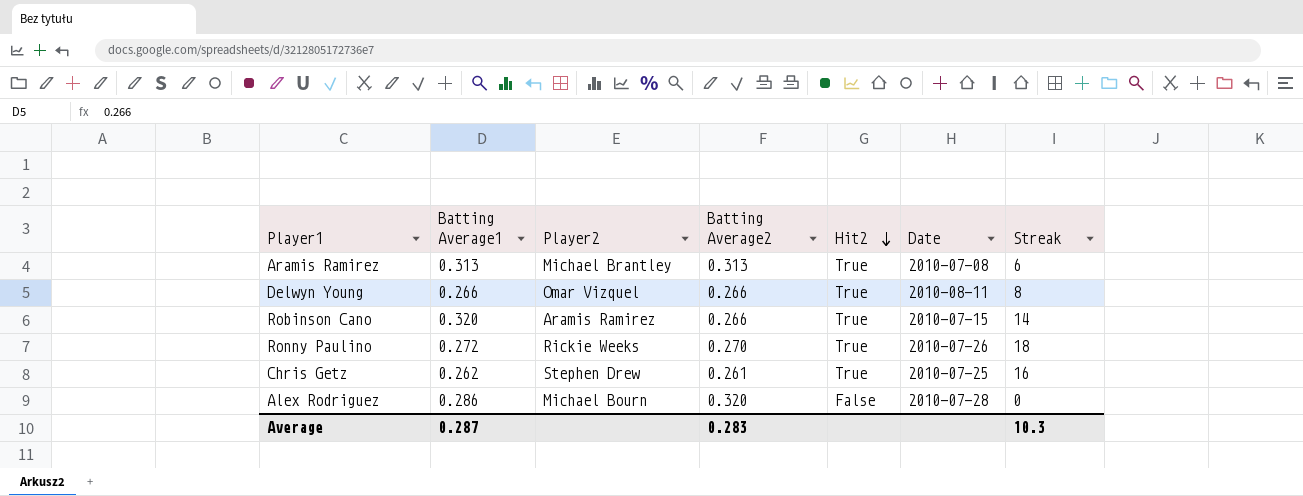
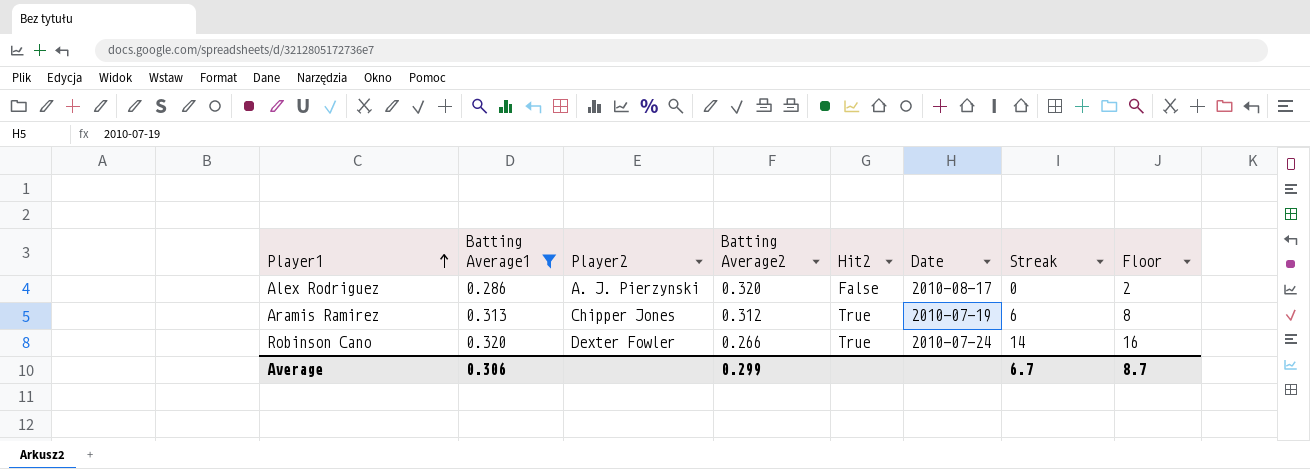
filter: none -> Batting Average1 >= 0.286
row order: Hit2 descending -> Player1 ascending
column Floor | formula: none -> [Streak] + 2
Alex Rodriguez | Player2: Michael Bourn -> A. J. Pierzynski
Alex Rodriguez | Date: 2010-07-28 -> 2010-08-17
Aramis Ramirez | Player2: Michael Brantley -> Chipper Jones
Aramis Ramirez | Batting Average2: 0.313 -> 0.312
Aramis Ramirez | Date: 2010-07-08 -> 2010-07-19
Robinson Cano | Player2: Aramis Ramirez -> Dexter Fowler
Robinson Cano | Date: 2010-07-15 -> 2010-07-24
Average | Batting Average1: 0.287 -> 0.306
Average | Batting Average2: 0.283 -> 0.299
Average | Streak: 10.3 -> 6.7

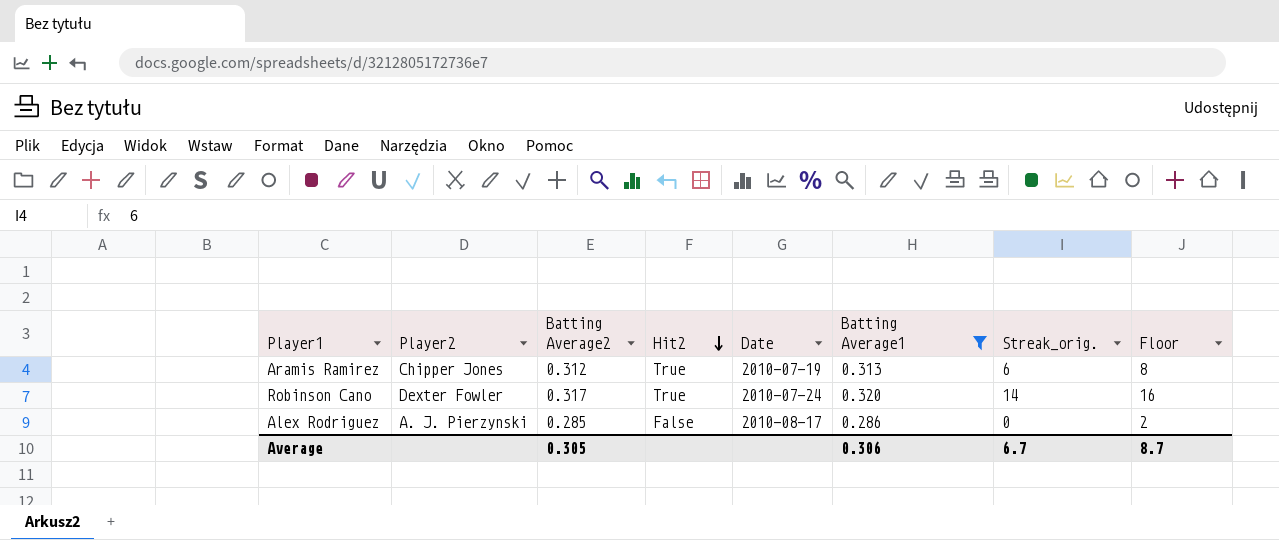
row order: Player1 ascending -> Hit2 descending
column Batting Average1 | position: 2 -> 6
column name: Streak -> Streak_orig.
Robinson Cano | Batting Average2: 0.266 -> 0.317
Alex Rodriguez | Batting Average2: 0.320 -> 0.285
Average | Batting Average2: 0.299 -> 0.305

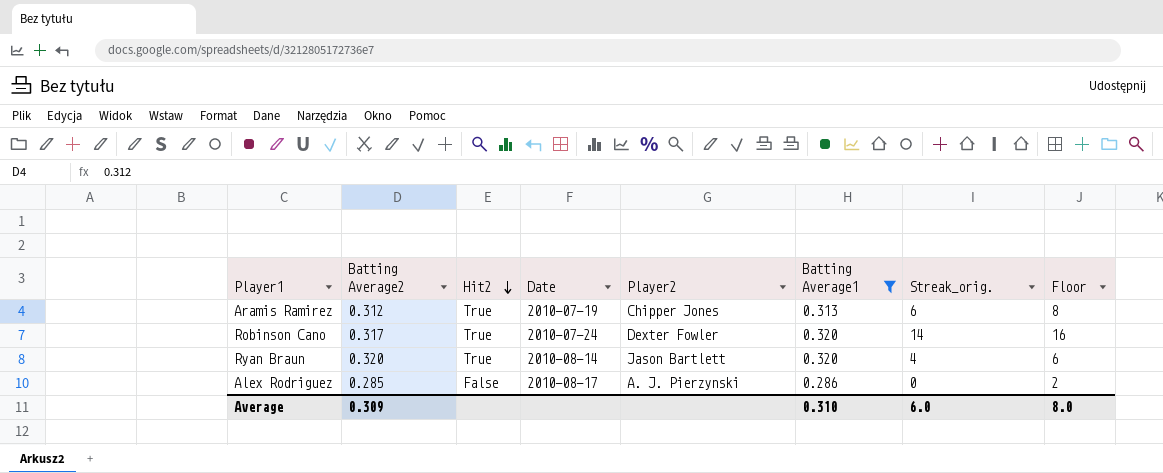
column Player2 | position: 2 -> 5
row Ryan Braun: none -> 0.320 | True | 2010-08-14 | Jason Bartlett | 0.320 | 4 | 6
Average | Batting Average2: 0.305 -> 0.309
Average | Batting Average1: 0.306 -> 0.310
Average | Streak_orig.: 6.7 -> 6.0
Average | Floor: 8.7 -> 8.0

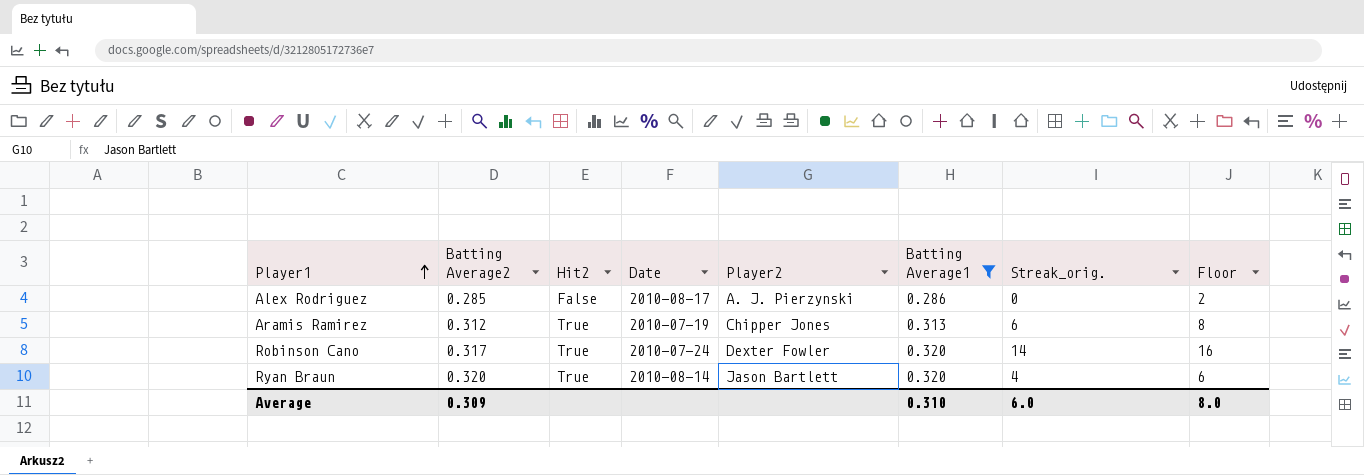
row order: Hit2 descending -> Player1 ascending

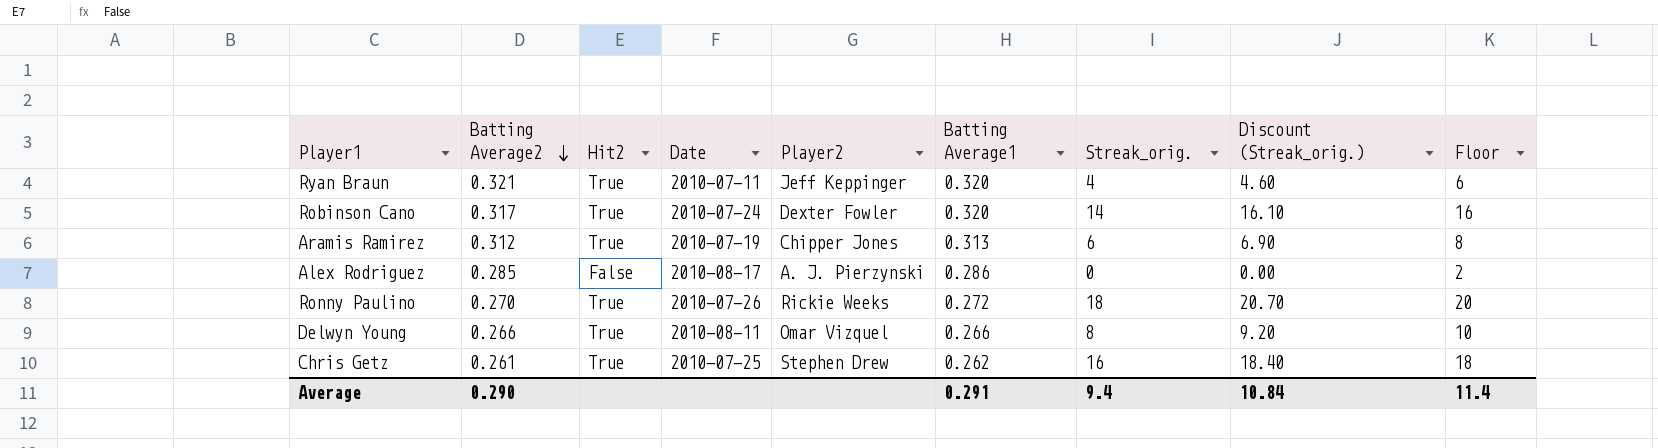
filter: Batting Average1 >= 0.286 -> none
row order: Player1 ascending -> Batting Average2 descending
column Discount (Streak_orig.) | formula: none -> [Streak_orig.] * 1.15
Ryan Braun | Batting Average2: 0.320 -> 0.321
Ryan Braun | Date: 2010-08-14 -> 2010-07-11
Ryan Braun | Player2: Jason Bartlett -> Jeff Keppinger
Average | Batting Average2: 0.309 -> 0.290
Average | Batting Average1: 0.310 -> 0.291
Average | Streak_orig.: 6.0 -> 9.4
Average | Floor: 8.0 -> 11.4

